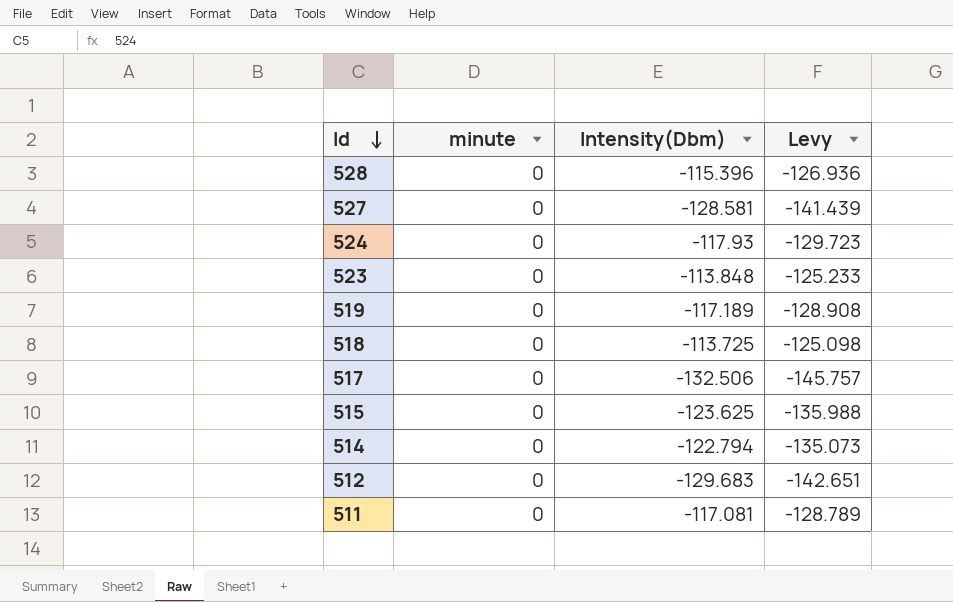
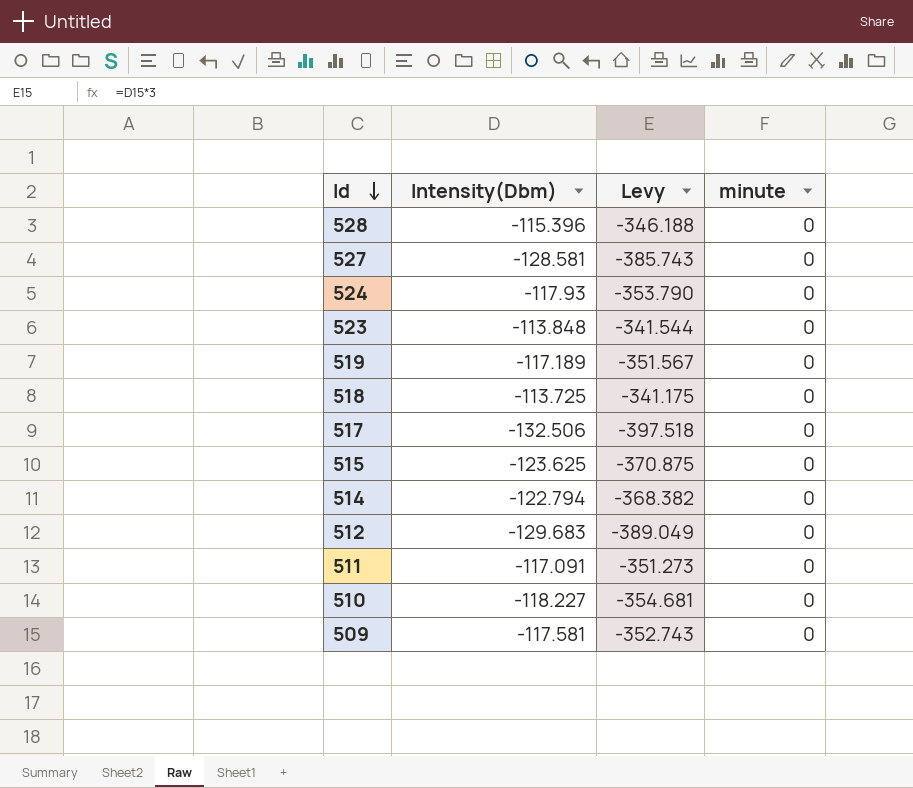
column Levy | formula: [Intensity(Dbm)] * 1.1 -> [Intensity(Dbm)] * 3
column minute | position: 2 -> 4
511 | Intensity(Dbm): -117.081 -> -117.091
row 510: none -> -118.227 | -354.681 | 0
row 509: none -> -117.581 | -352.743 | 0

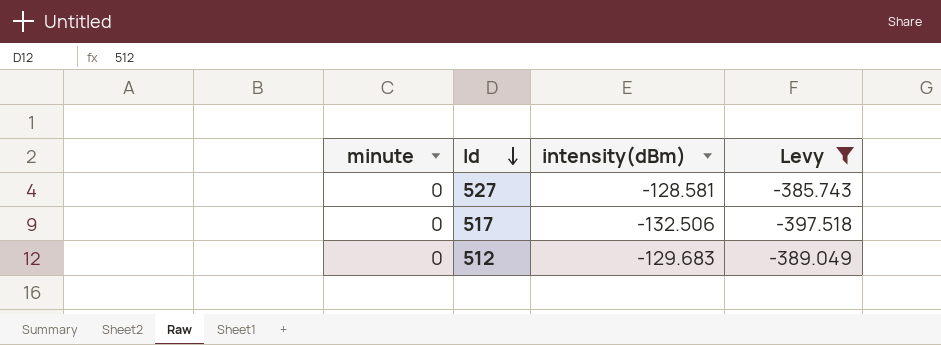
filter: none -> Levy <= -385.743
column minute | position: 4 -> 1
column name: Intensity(Dbm) -> intensity(dBm)

